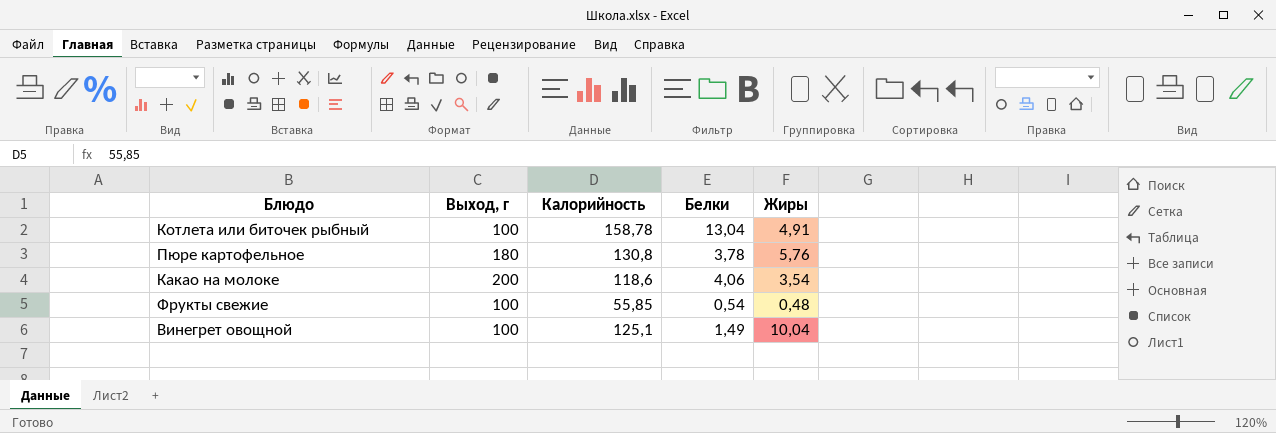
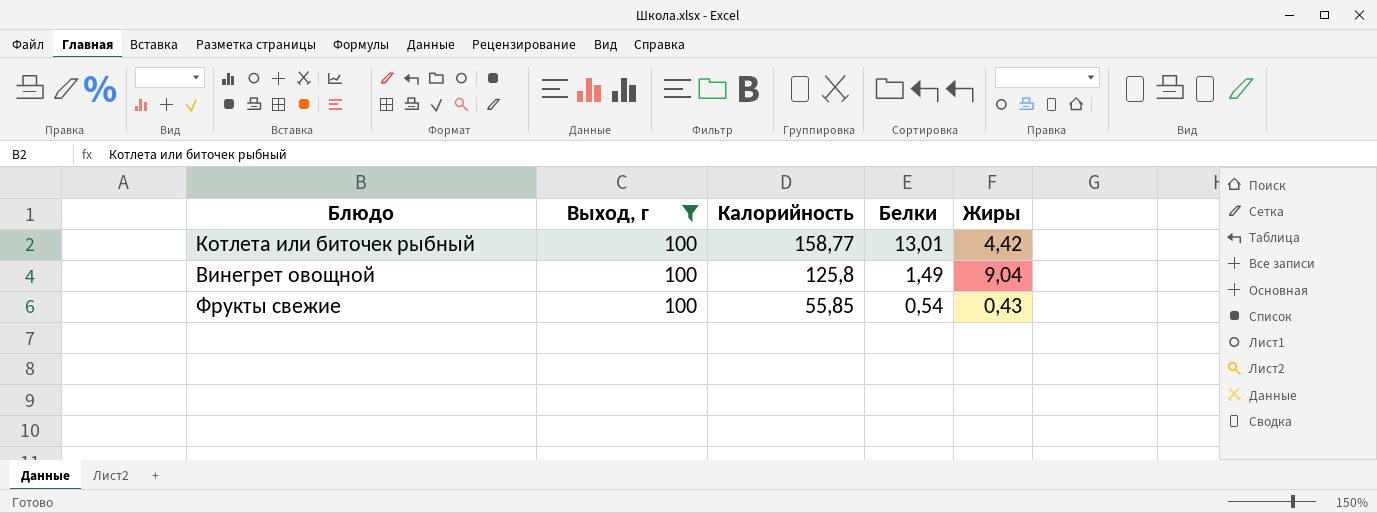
filter: none -> Выход, г = 100
row order: none -> Калорийность descending
Котлета или биточек рыбный | Калорийность: 158,78 -> 158,77
Котлета или биточек рыбный | Белки: 13,04 -> 13,01
Котлета или биточек рыбный | Жиры: 4,91 -> 4,42
Винегрет овощной | Калорийность: 125,1 -> 125,8
Винегрет овощной | Жиры: 10,04 -> 9,04
Фрукты свежие | Жиры: 0,48 -> 0,43

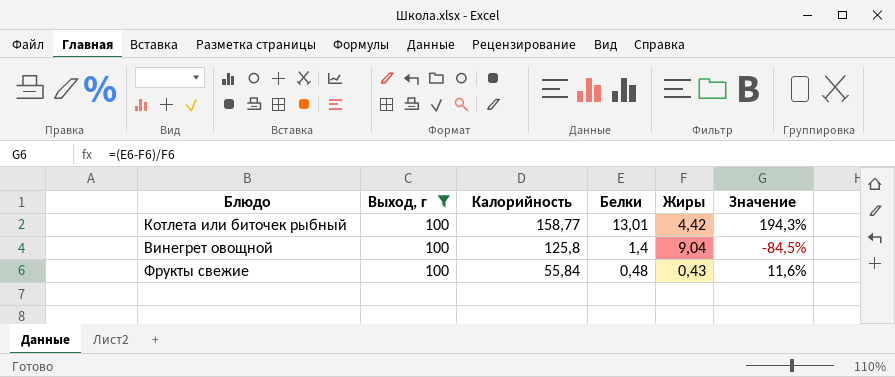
column Значение | formula: none -> ([Белки] - [Жиры]) / [Жиры]
Винегрет овощной | Белки: 1,49 -> 1,4
Фрукты свежие | Калорийность: 55,85 -> 55,84
Фрукты свежие | Белки: 0,54 -> 0,48

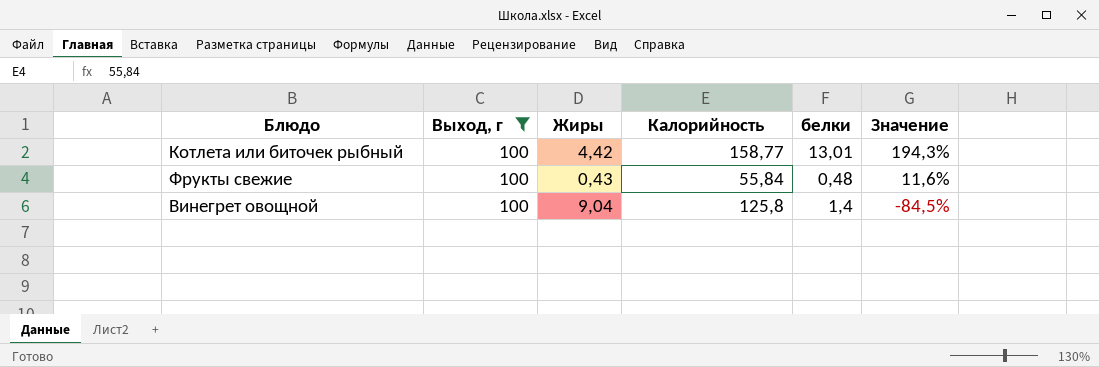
row order: Калорийность descending -> Значение descending
column Жиры | position: 5 -> 3
column name: Белки -> белки

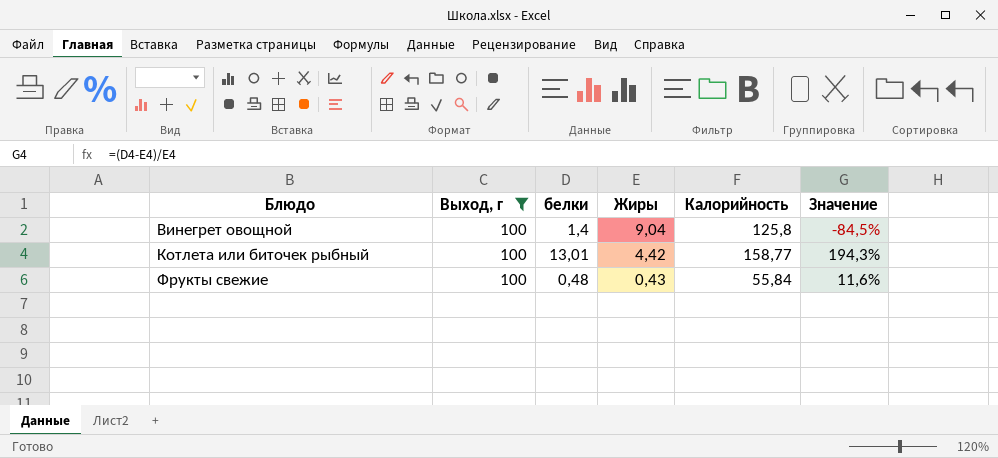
row order: Значение descending -> Блюдо ascending
column белки | position: 5 -> 3

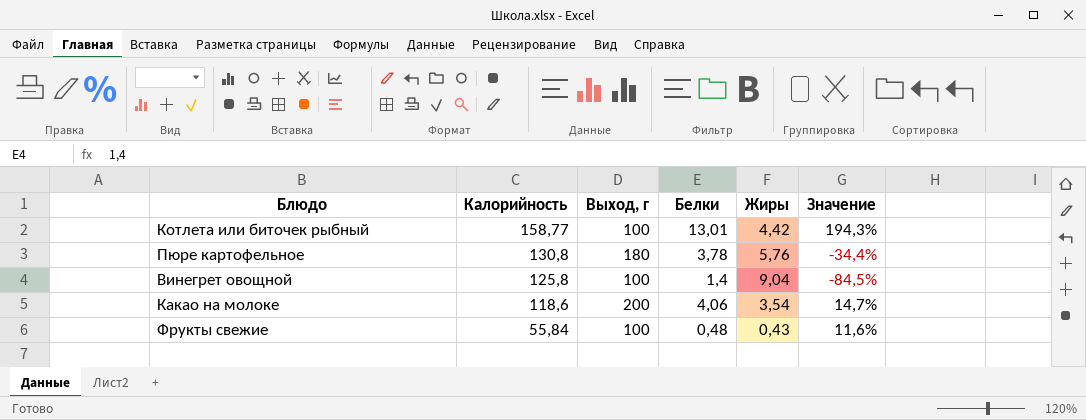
filter: Выход, г = 100 -> none
row order: Блюдо ascending -> Калорийность descending
column Калорийность | position: 5 -> 2
column name: белки -> Белки

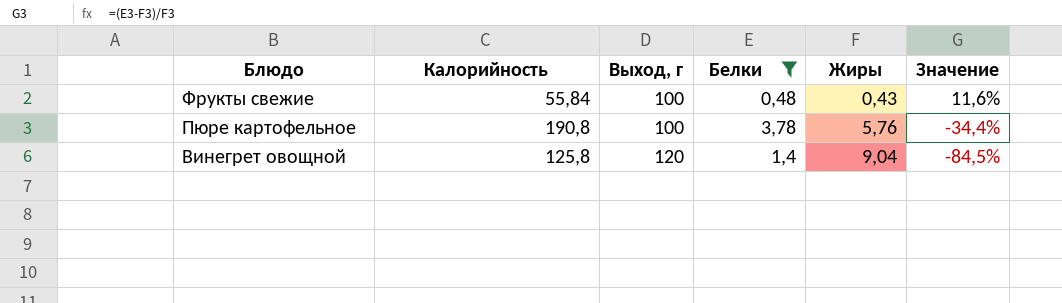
filter: none -> Белки <= 3,78
row order: Калорийность descending -> Блюдо descending
Пюре картофельное | Калорийность: 130,8 -> 190,8
Пюре картофельное | Выход, г: 180 -> 100
Винегрет овощной | Выход, г: 100 -> 120

